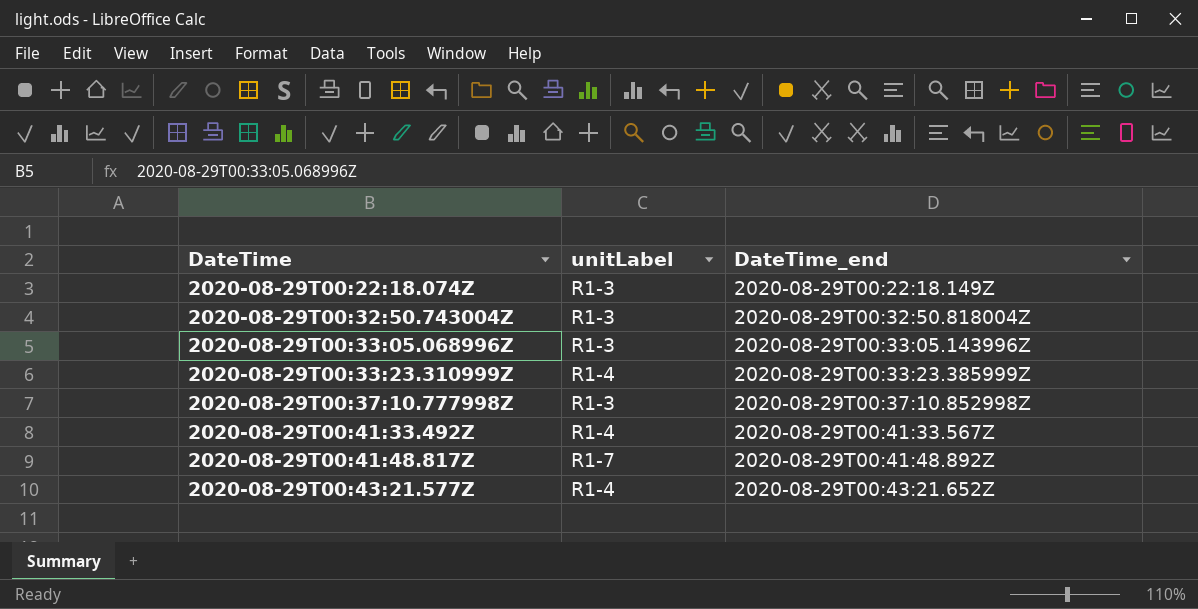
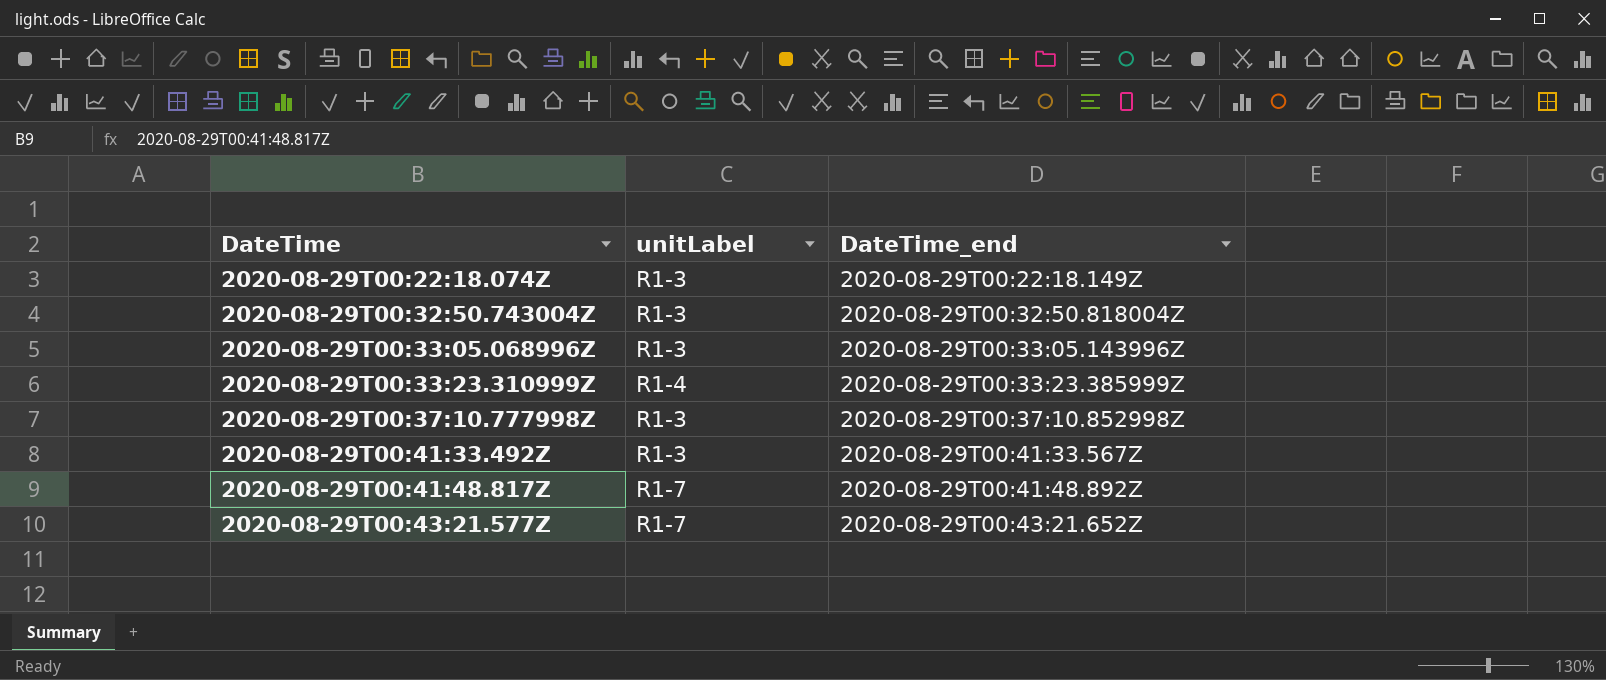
2020-08-29T00:41:33.492Z | unitLabel: R1-4 -> R1-3
2020-08-29T00:43:21.577Z | unitLabel: R1-4 -> R1-7

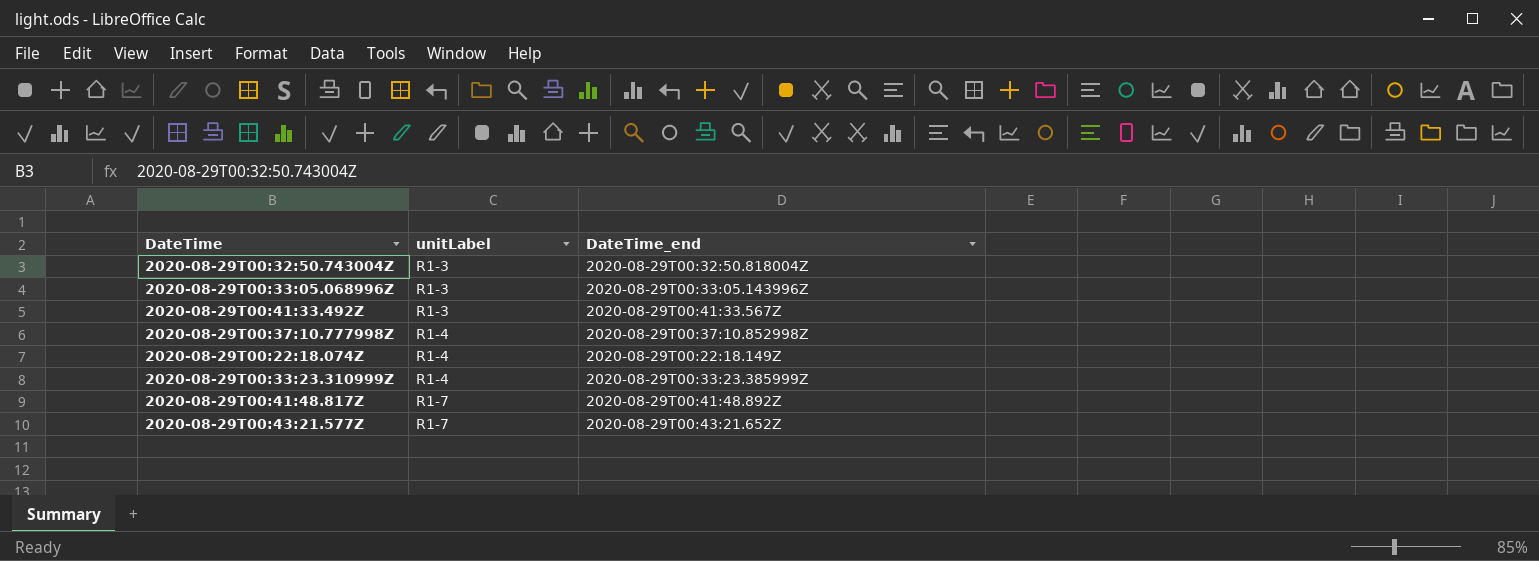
row order: DateTime ascending -> unitLabel ascending
2020-08-29T00:37:10.777998Z | unitLabel: R1-3 -> R1-4
2020-08-29T00:22:18.074Z | unitLabel: R1-3 -> R1-4

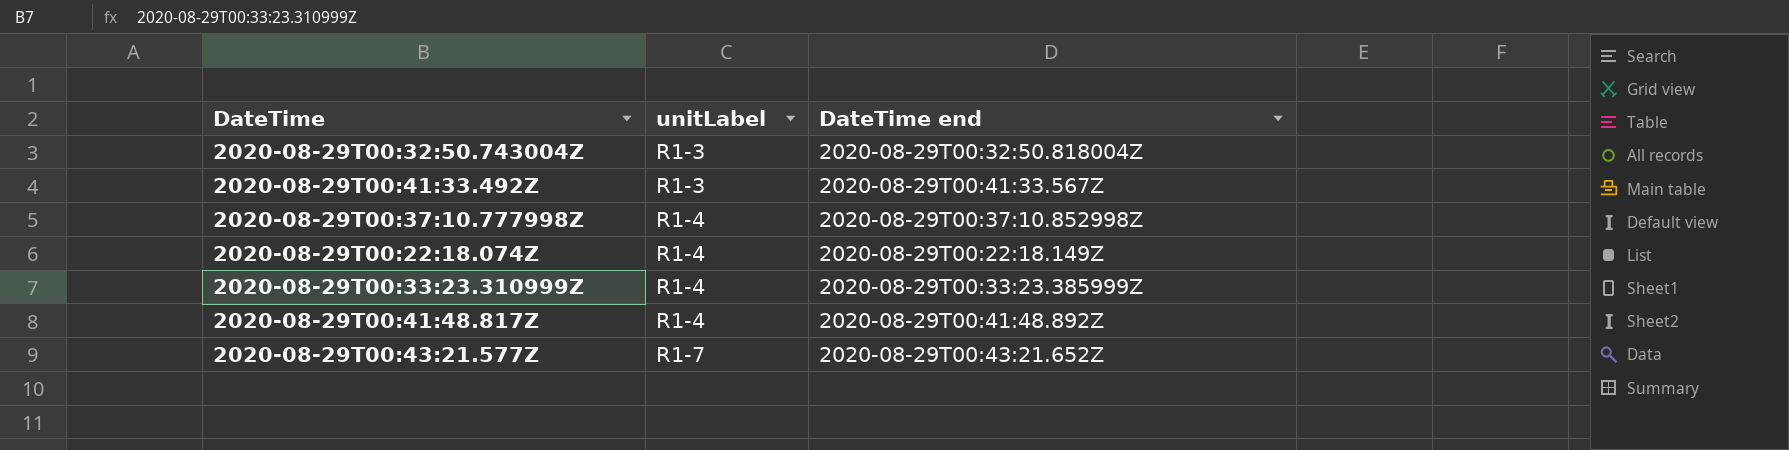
column name: DateTime_end -> DateTime end
row 2020-08-29T00:33:05.068996Z: R1-3 | 2020-08-29T00:33:05.143996Z -> none
2020-08-29T00:41:48.817Z | unitLabel: R1-7 -> R1-4

